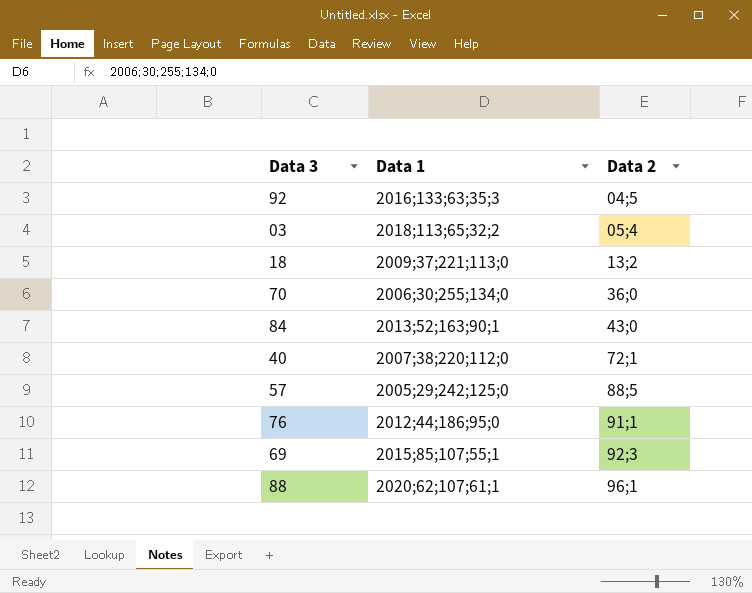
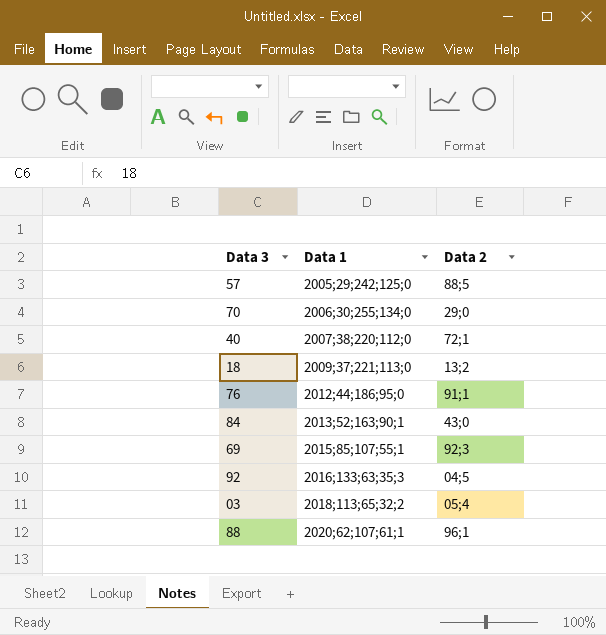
row order: Data 2 ascending -> Data 1 ascending
70 | Data 2: 36;0 -> 29;0

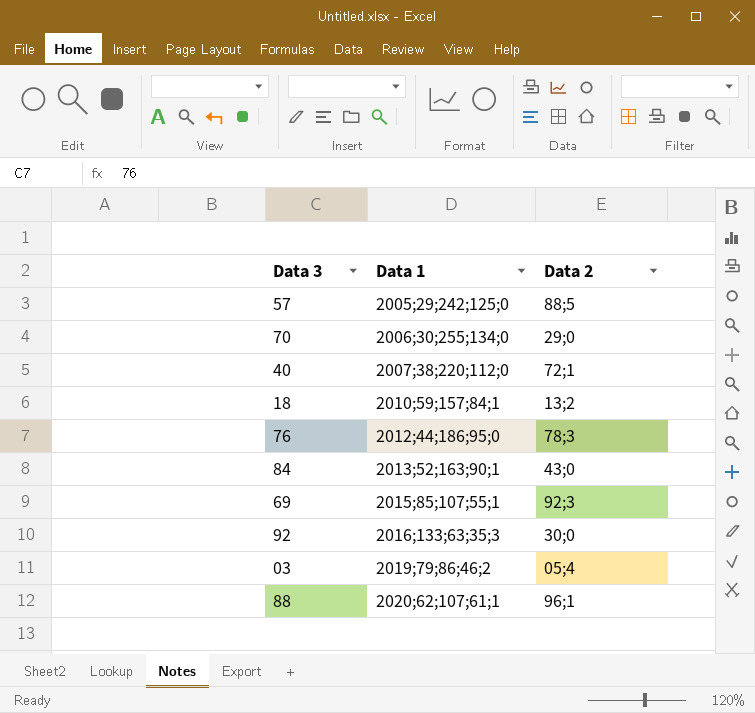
18 | Data 1: 2009;37;221;113;0 -> 2010;59;157;84;1
76 | Data 2: 91;1 -> 78;3
92 | Data 2: 04;5 -> 30;0
03 | Data 1: 2018;113;65;32;2 -> 2019;79;86;46;2

